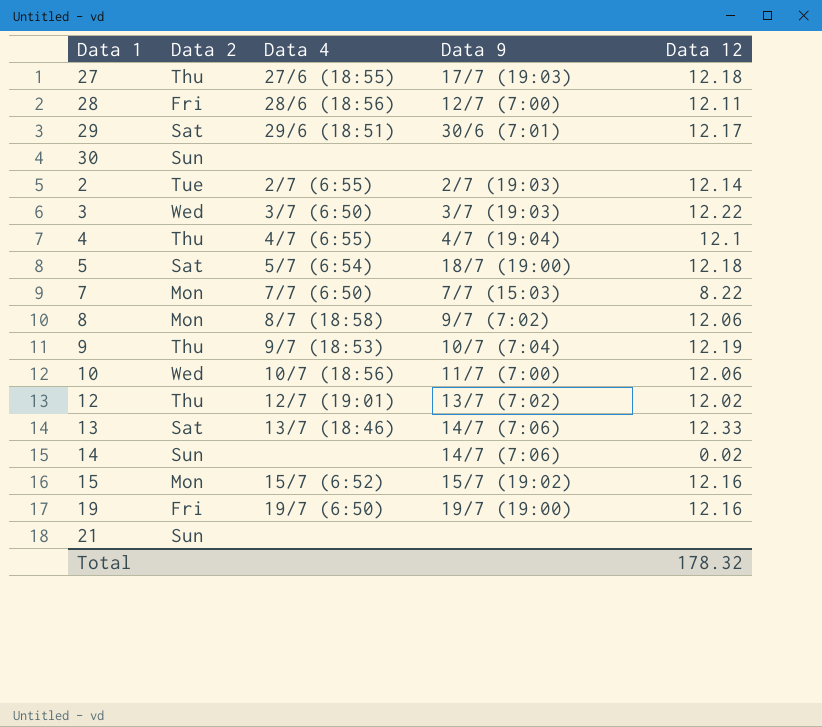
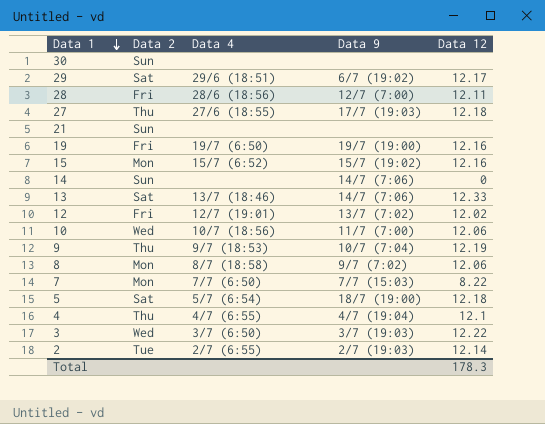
row order: none -> Data 1 descending
29 | Data 9: 30/6 (7:01) -> 6/7 (19:02)
14 | Data 12: 0.02 -> 0
12 | Data 2: Thu -> Fri
Total | Data 12: 178.32 -> 178.3

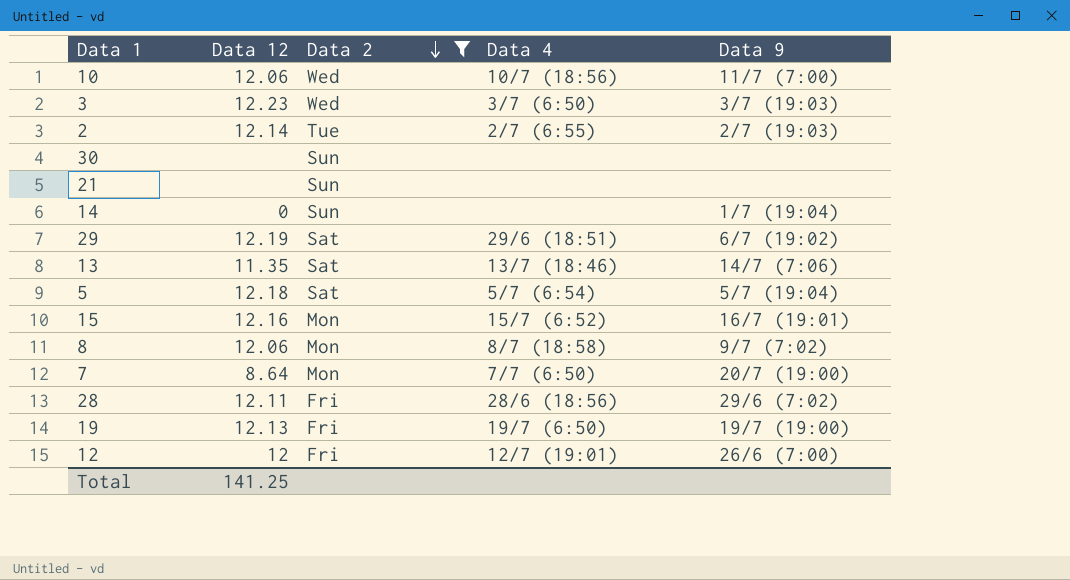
filter: none -> Data 2 != Thu
row order: Data 1 descending -> Data 2 descending
column Data 12 | position: 5 -> 2
3 | Data 12: 12.22 -> 12.23
14 | Data 9: 14/7 (7:06) -> 1/7 (19:04)
29 | Data 12: 12.17 -> 12.19
13 | Data 12: 12.33 -> 11.35
5 | Data 9: 18/7 (19:00) -> 5/7 (19:04)
15 | Data 9: 15/7 (19:02) -> 16/7 (19:01)
7 | Data 12: 8.22 -> 8.64
7 | Data 9: 7/7 (15:03) -> 20/7 (19:00)
28 | Data 9: 12/7 (7:00) -> 29/6 (7:02)
19 | Data 12: 12.16 -> 12.13
12 | Data 12: 12.02 -> 12
12 | Data 9: 13/7 (7:02) -> 26/6 (7:00)
Total | Data 12: 178.3 -> 141.25

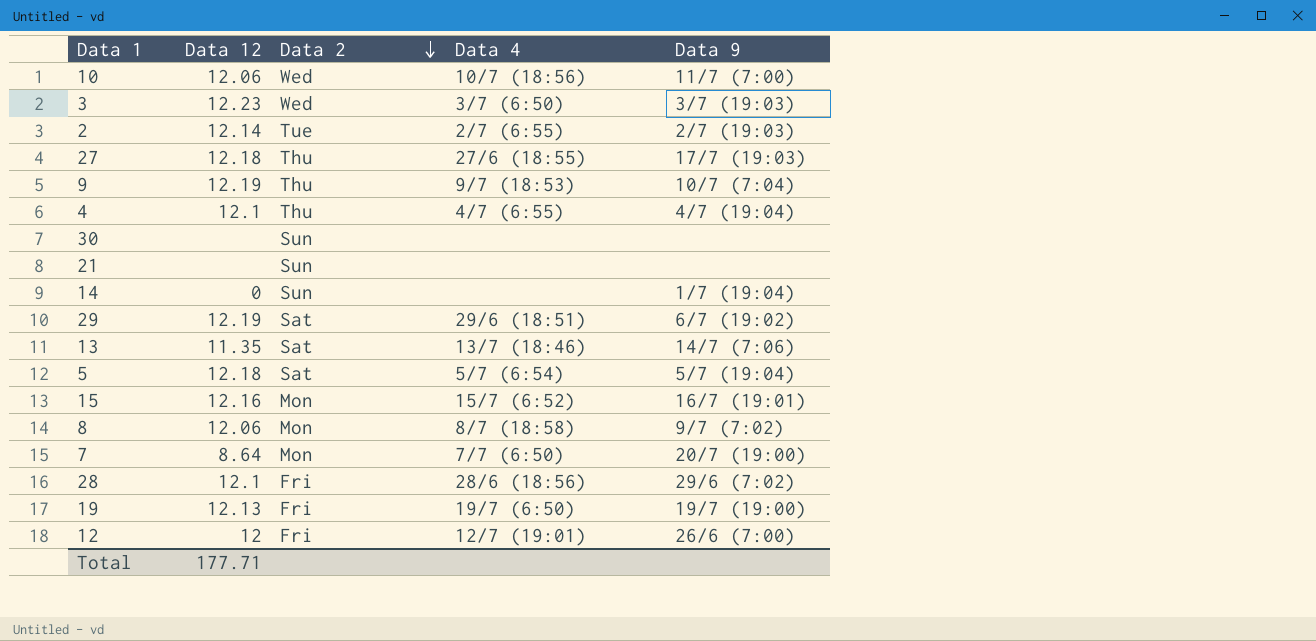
filter: Data 2 != Thu -> none
28 | Data 12: 12.11 -> 12.1
Total | Data 12: 141.25 -> 177.71

